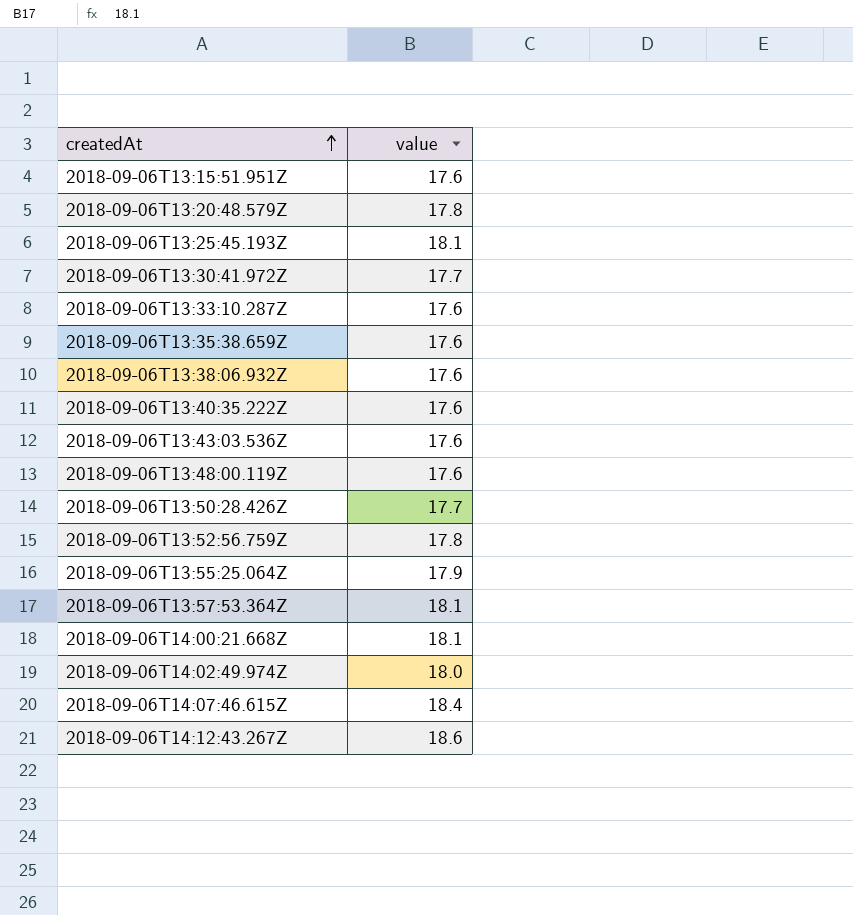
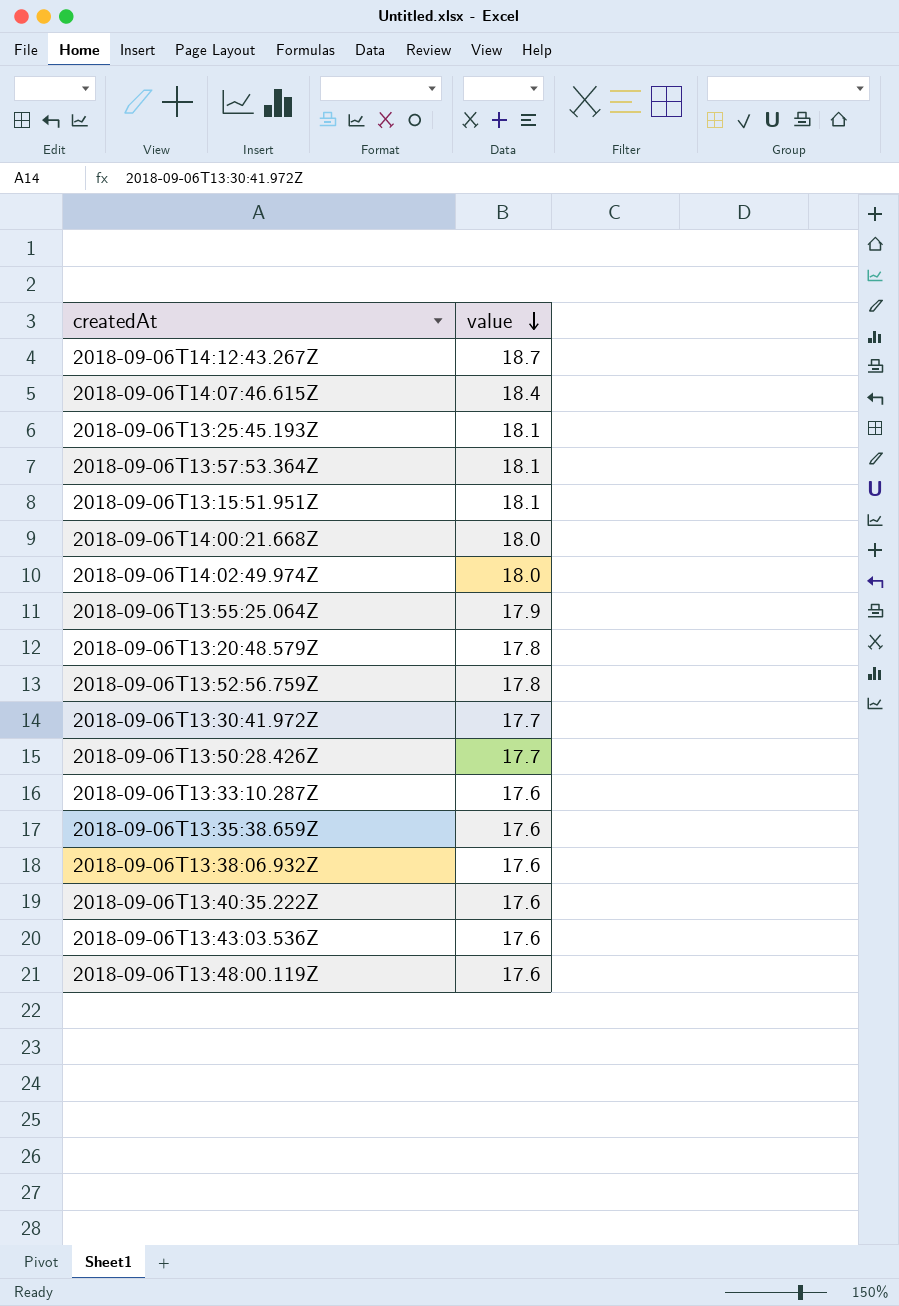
row order: createdAt ascending -> value descending
2018-09-06T14:12:43.267Z | value: 18.6 -> 18.7
2018-09-06T13:15:51.951Z | value: 17.6 -> 18.1
2018-09-06T14:00:21.668Z | value: 18.1 -> 18.0

